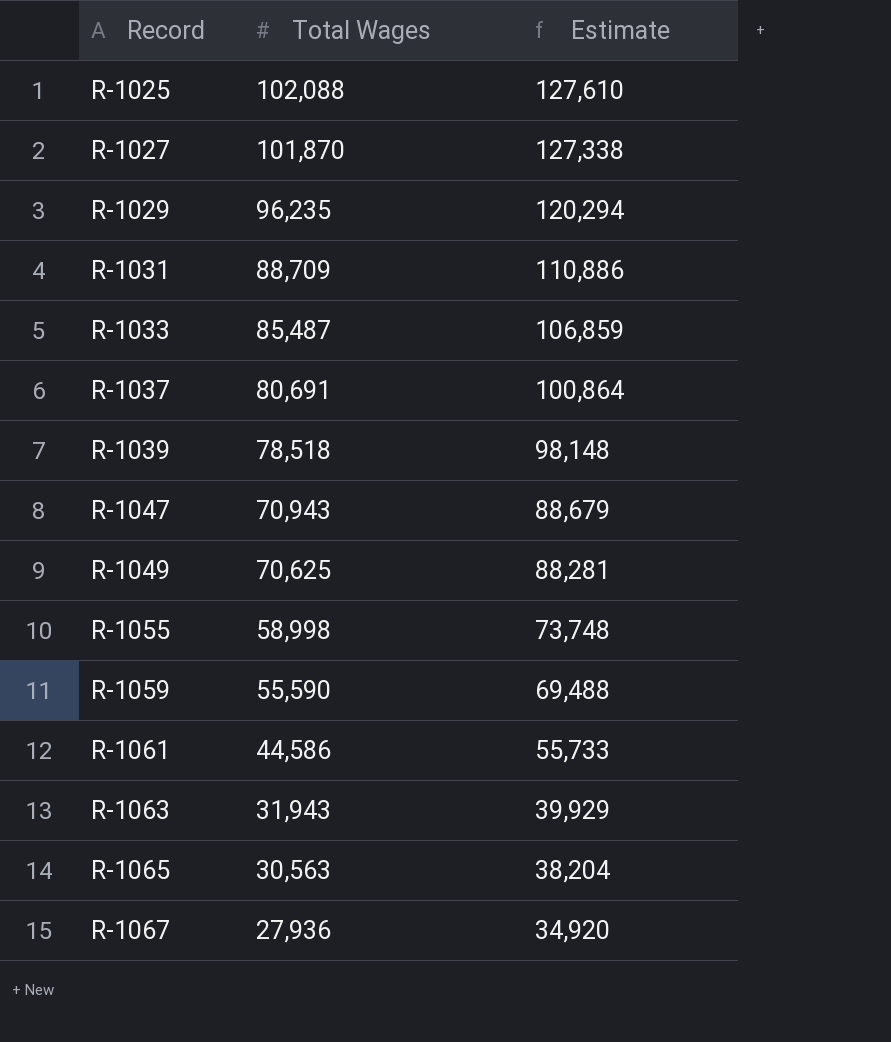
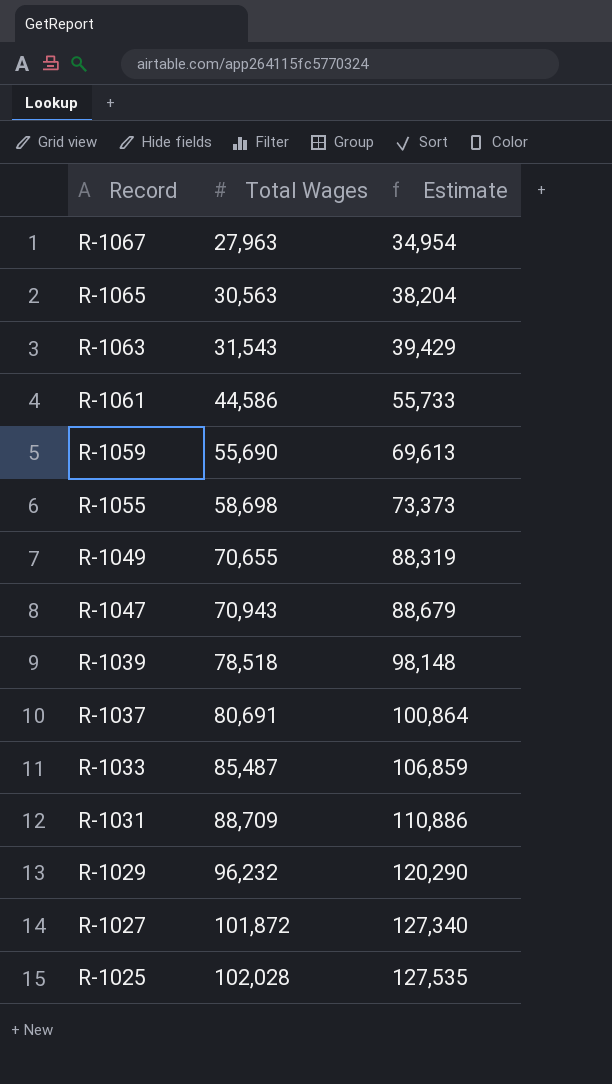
row order: Record ascending -> Record descending
R-1067 | Total Wages: 27,936 -> 27,963
R-1067 | Estimate: 34,920 -> 34,954
R-1063 | Total Wages: 31,943 -> 31,543
R-1063 | Estimate: 39,929 -> 39,429
R-1059 | Total Wages: 55,590 -> 55,690
R-1059 | Estimate: 69,488 -> 69,613
R-1055 | Total Wages: 58,998 -> 58,698
R-1055 | Estimate: 73,748 -> 73,373
R-1049 | Total Wages: 70,625 -> 70,655
R-1049 | Estimate: 88,281 -> 88,319
R-1029 | Total Wages: 96,235 -> 96,232
R-1029 | Estimate: 120,294 -> 120,290
R-1027 | Total Wages: 101,870 -> 101,872
R-1027 | Estimate: 127,338 -> 127,340
R-1025 | Total Wages: 102,088 -> 102,028
R-1025 | Estimate: 127,610 -> 127,535

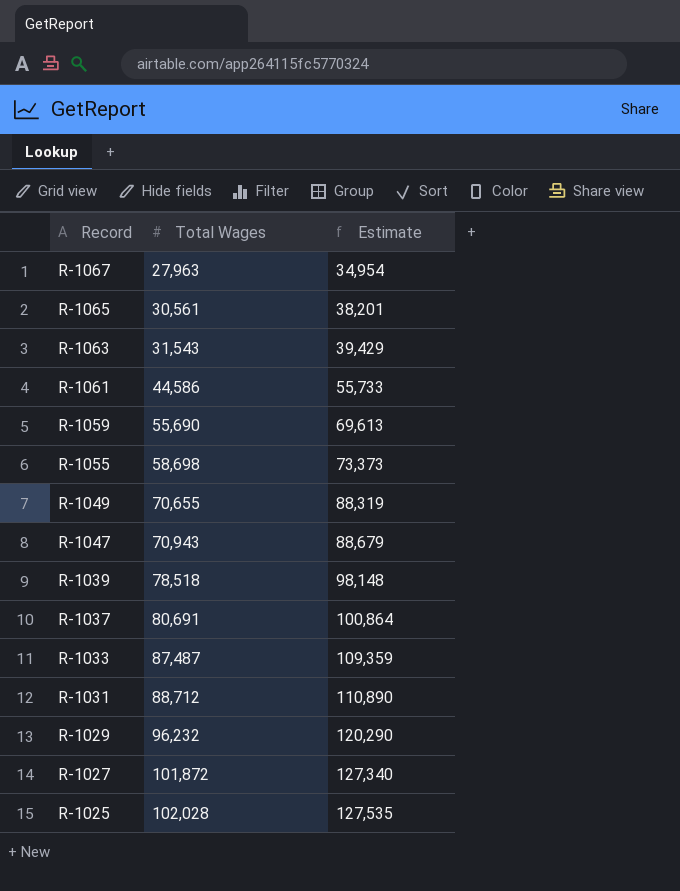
R-1065 | Total Wages: 30,563 -> 30,561
R-1065 | Estimate: 38,204 -> 38,201
R-1033 | Total Wages: 85,487 -> 87,487
R-1033 | Estimate: 106,859 -> 109,359
R-1031 | Total Wages: 88,709 -> 88,712
R-1031 | Estimate: 110,886 -> 110,890

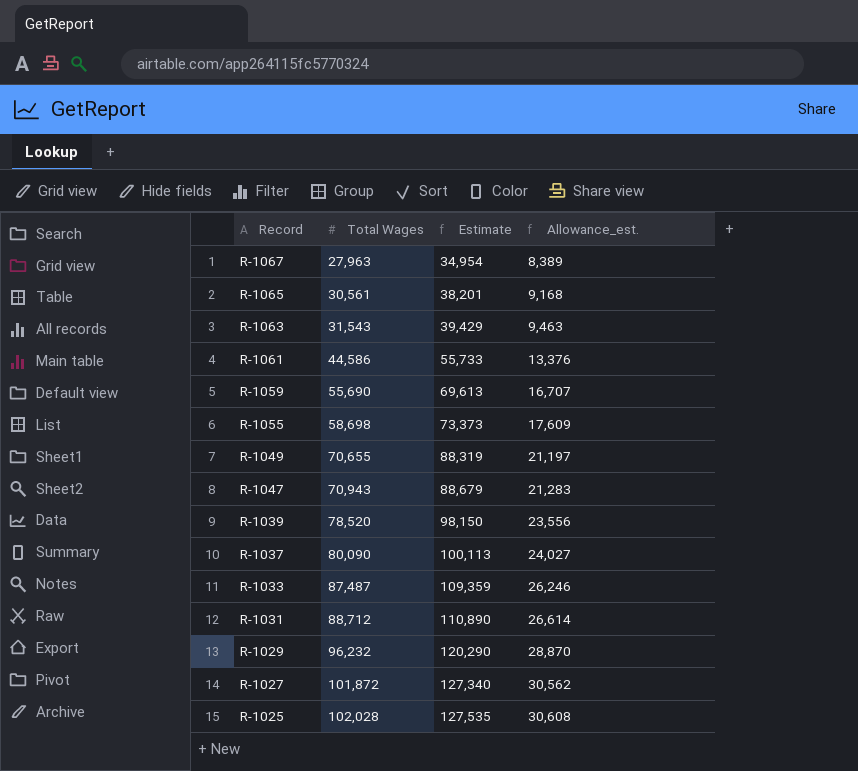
column Allowance_est. | formula: none -> [Total Wages] * 0.3
R-1039 | Total Wages: 78,518 -> 78,520
R-1039 | Estimate: 98,148 -> 98,150
R-1037 | Total Wages: 80,691 -> 80,090
R-1037 | Estimate: 100,864 -> 100,113

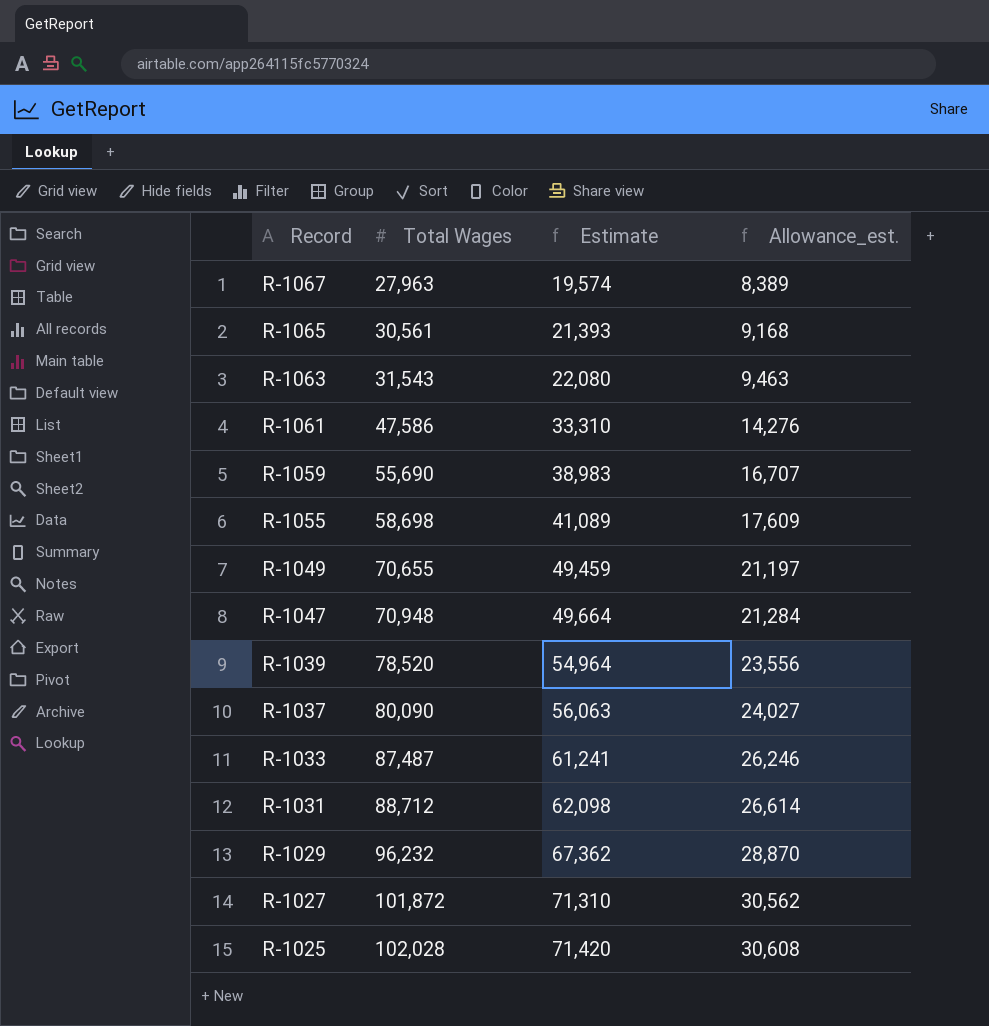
column Estimate | formula: [Total Wages] * 1.25 -> [Total Wages] * 0.7
R-1061 | Total Wages: 44,586 -> 47,586
R-1061 | Allowance_est.: 13,376 -> 14,276
R-1047 | Total Wages: 70,943 -> 70,948
R-1047 | Allowance_est.: 21,283 -> 21,284

